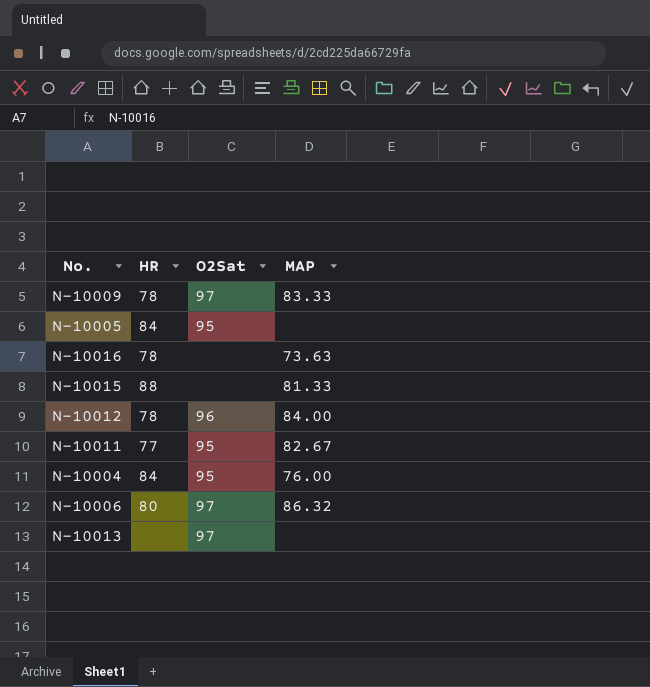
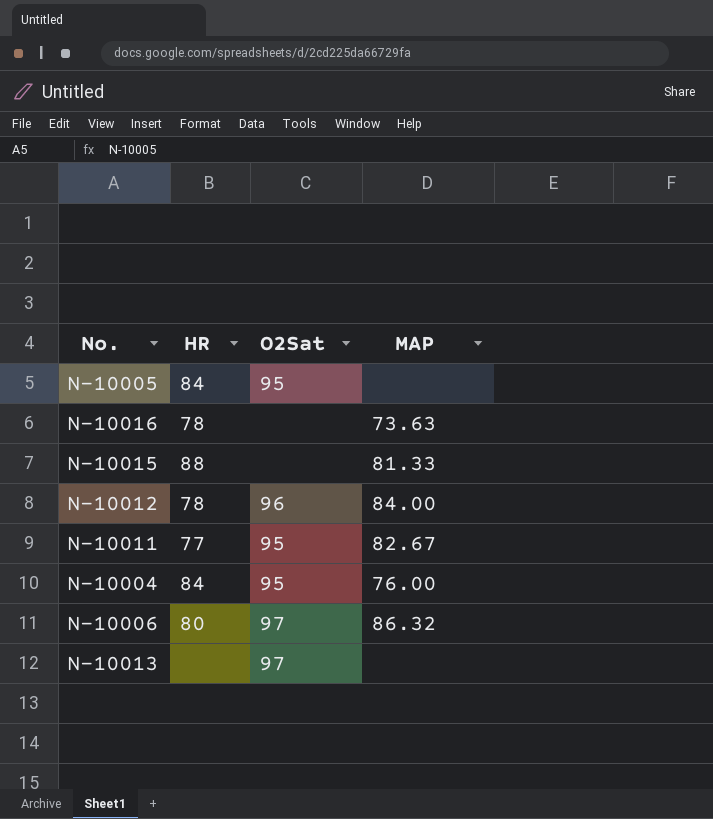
row N-10009: 78 | 97 | 83.33 -> none

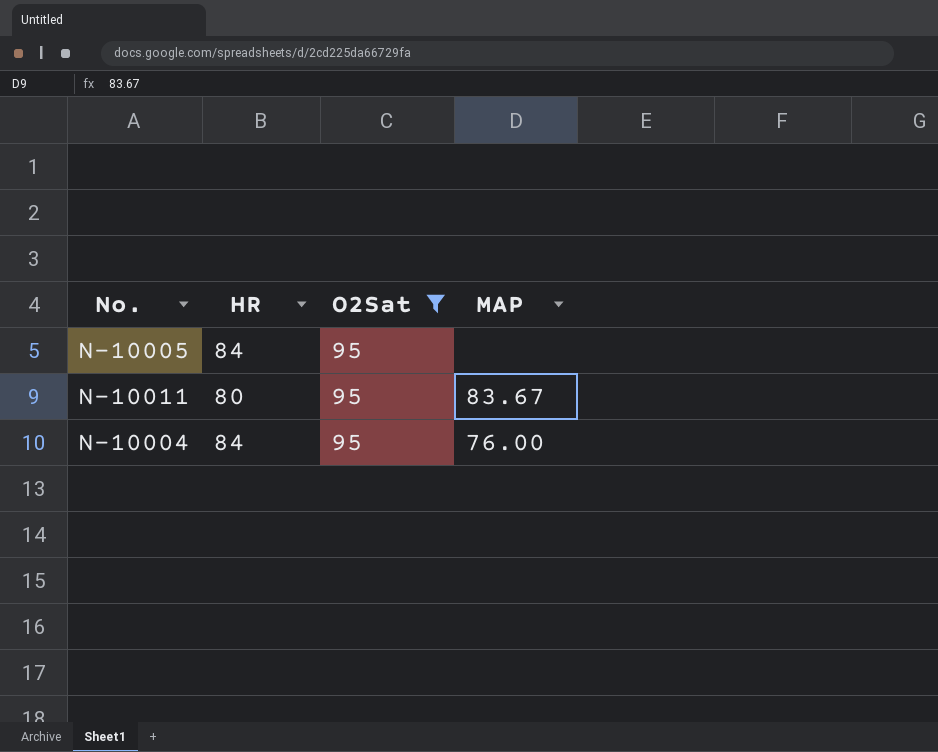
filter: none -> O2Sat = 95
N-10011 | HR: 77 -> 80
N-10011 | MAP: 82.67 -> 83.67

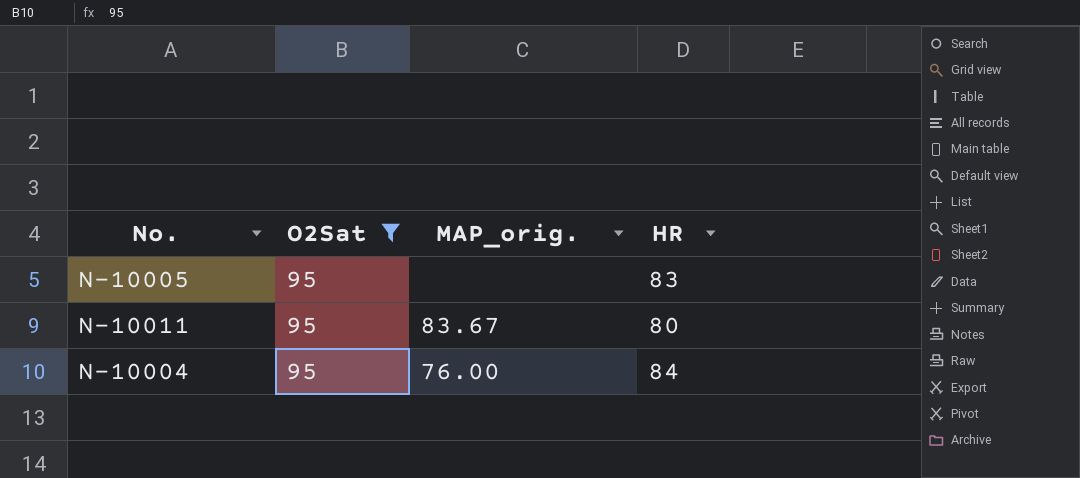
column name: MAP -> MAP_orig.
column HR | position: 2 -> 4
N-10005 | HR: 84 -> 83

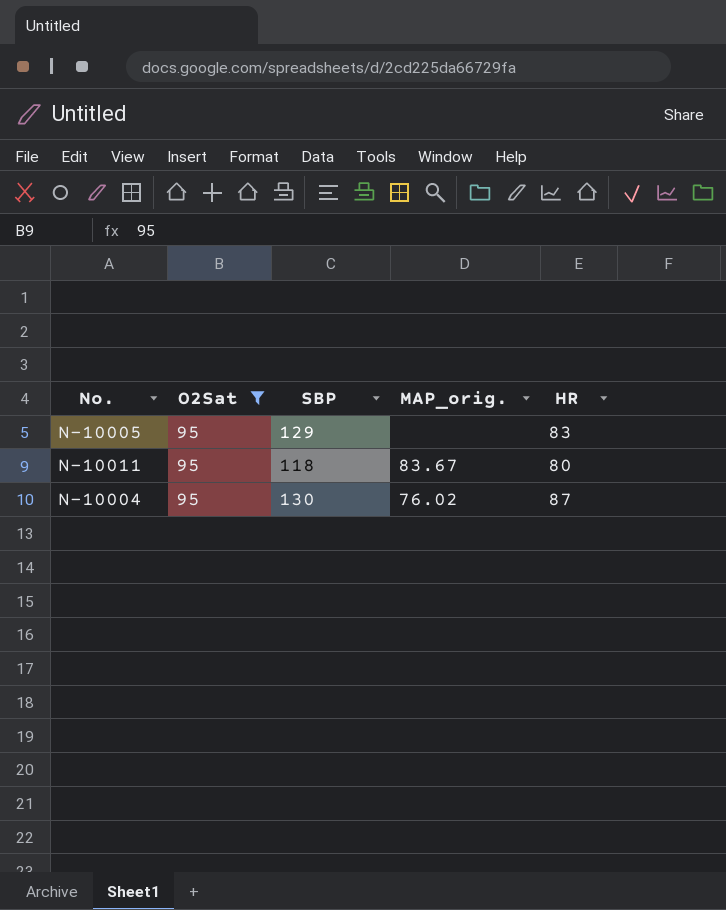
column SBP | position: none -> 3
N-10004 | MAP_orig.: 76.00 -> 76.02
N-10004 | HR: 84 -> 87

